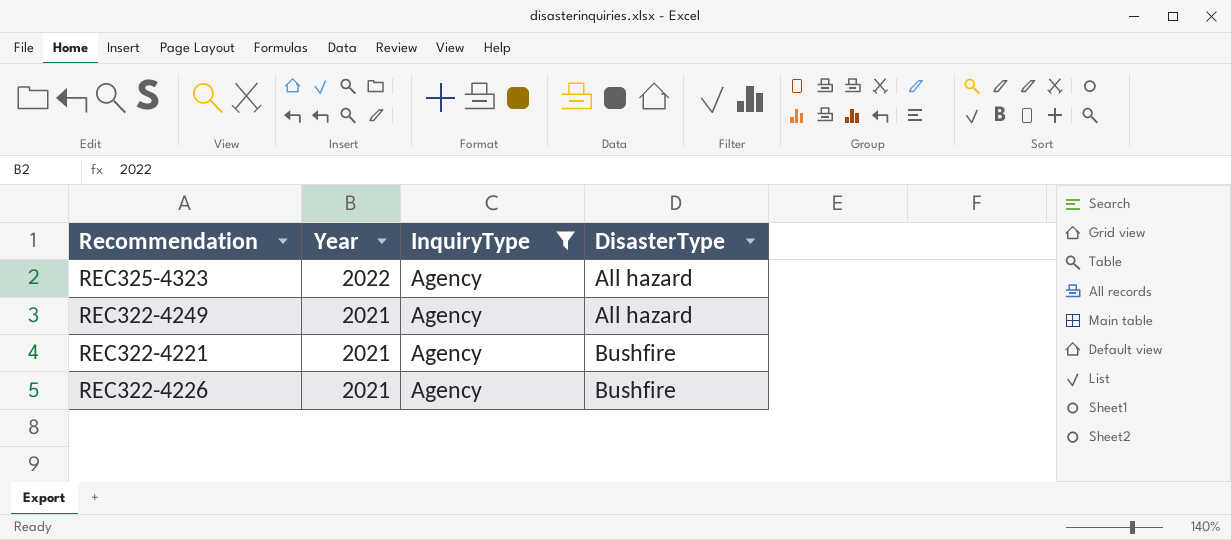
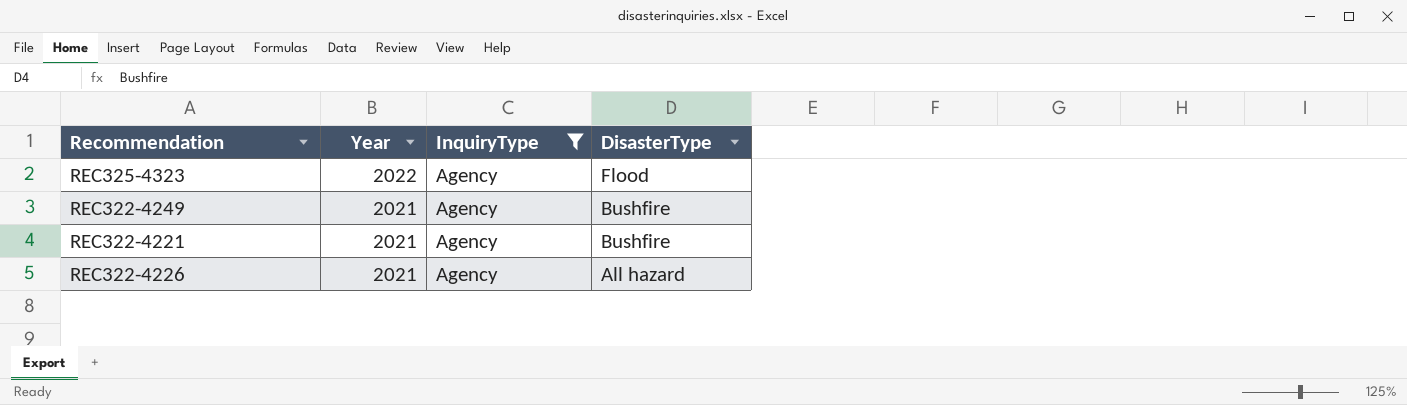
REC325-4323 | DisasterType: All hazard -> Flood
REC322-4249 | DisasterType: All hazard -> Bushfire
REC322-4226 | DisasterType: Bushfire -> All hazard

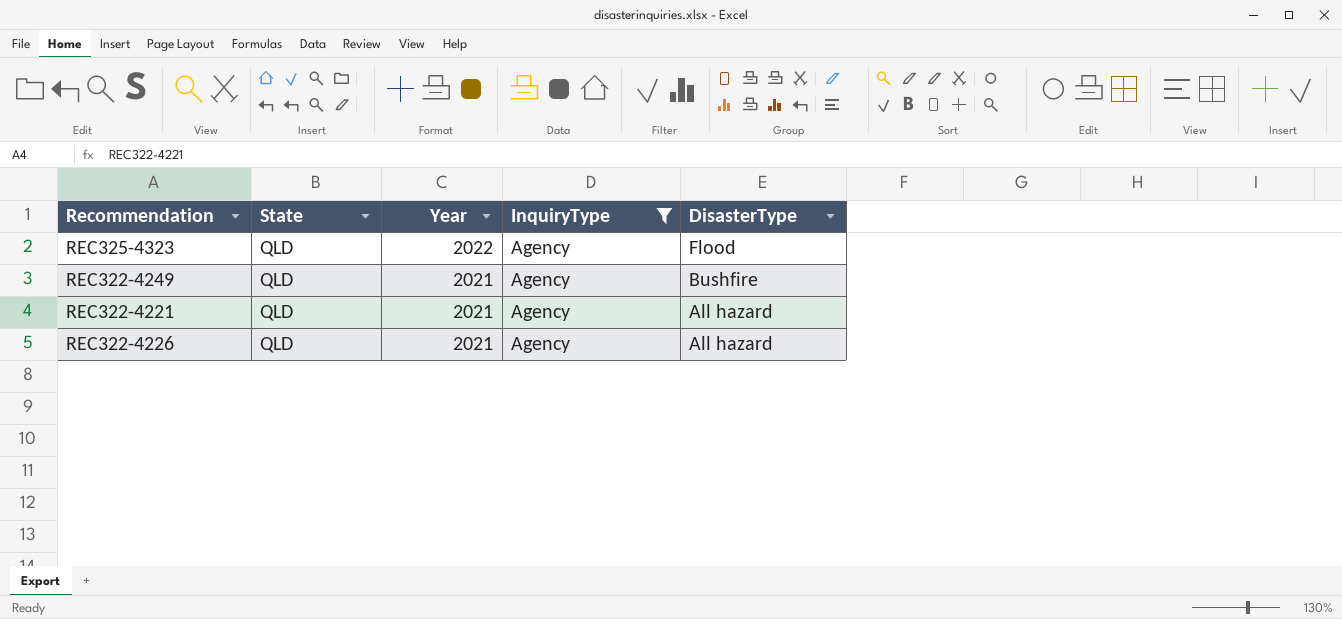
column State | position: none -> 2
REC322-4221 | DisasterType: Bushfire -> All hazard

